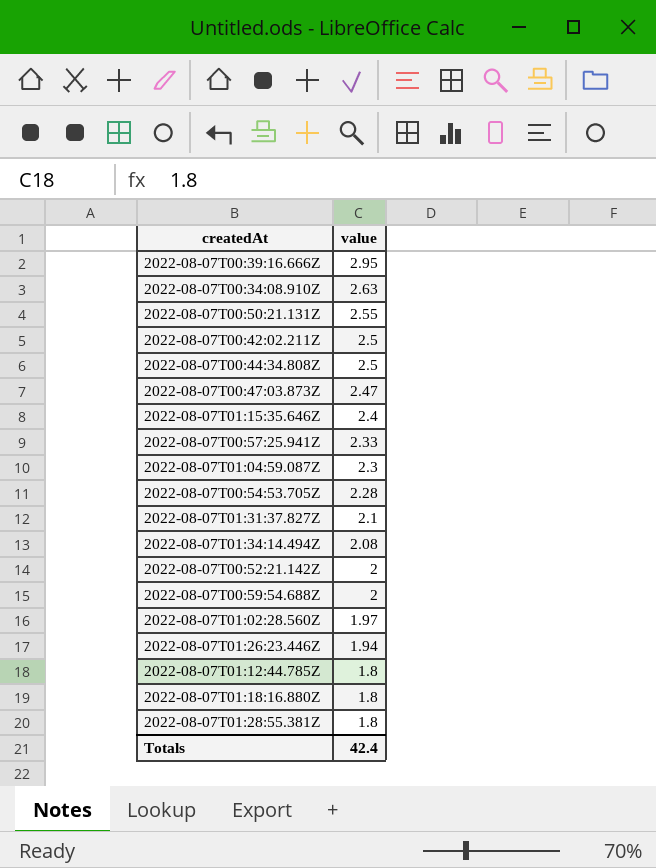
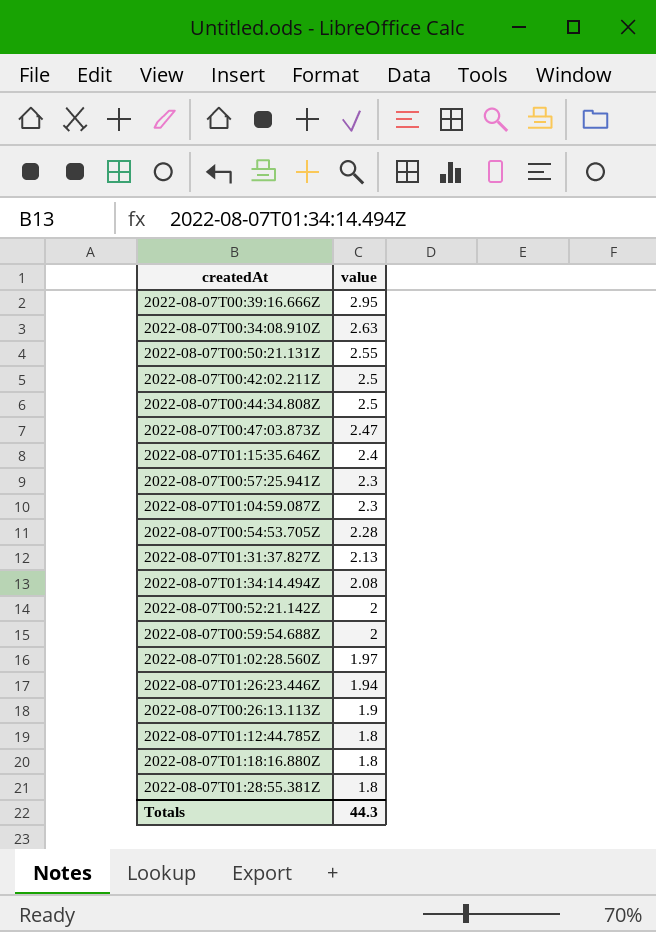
2022-08-07T00:57:25.941Z | value: 2.33 -> 2.3
2022-08-07T01:31:37.827Z | value: 2.1 -> 2.13
row 2022-08-07T00:26:13.113Z: none -> 1.9
Totals | value: 42.4 -> 44.3

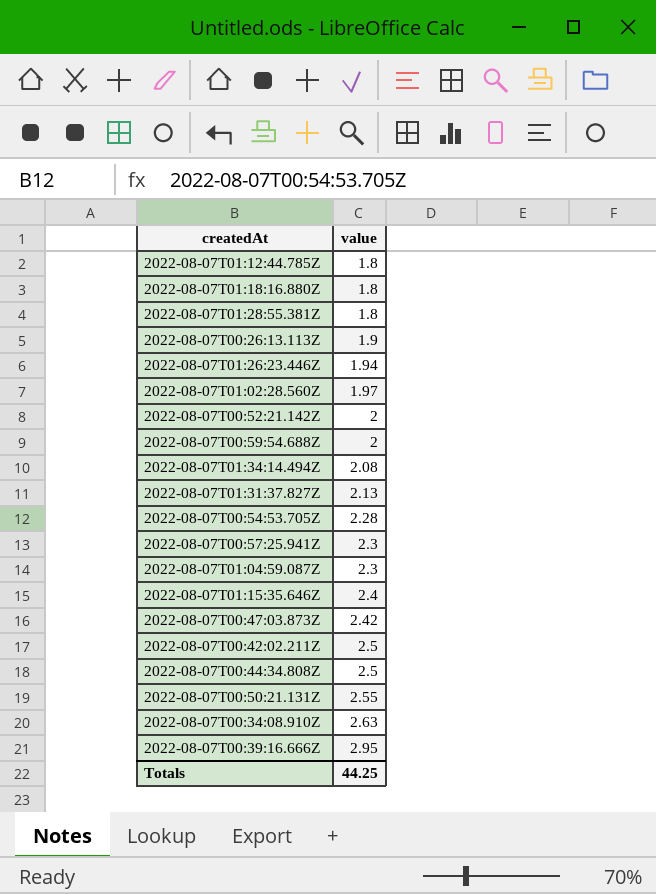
row order: value descending -> value ascending
2022-08-07T00:47:03.873Z | value: 2.47 -> 2.42
Totals | value: 44.3 -> 44.25

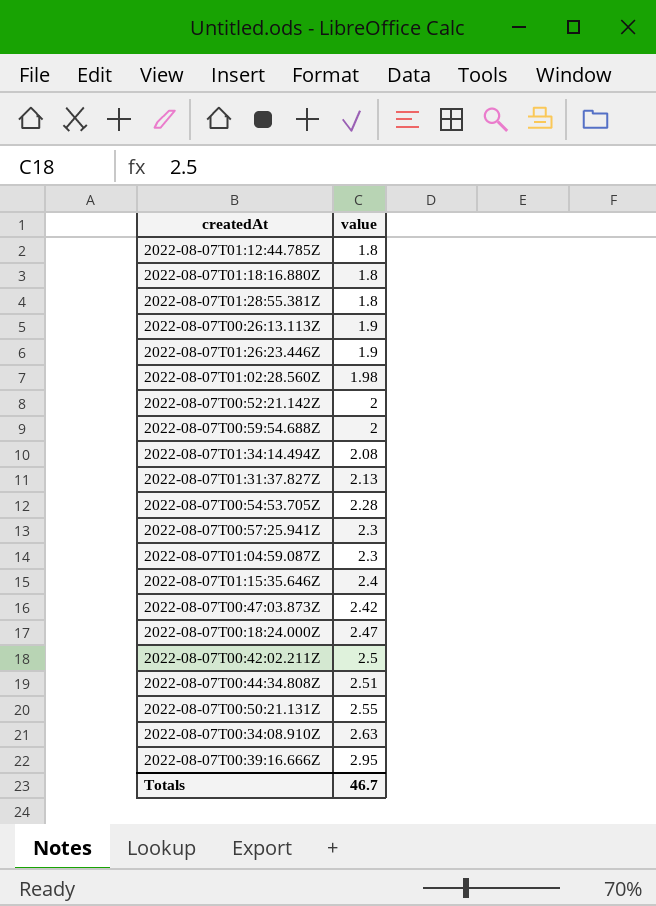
2022-08-07T01:26:23.446Z | value: 1.94 -> 1.9
2022-08-07T01:02:28.560Z | value: 1.97 -> 1.98
row 2022-08-07T00:18:24.000Z: none -> 2.47
2022-08-07T00:44:34.808Z | value: 2.5 -> 2.51
Totals | value: 44.25 -> 46.7

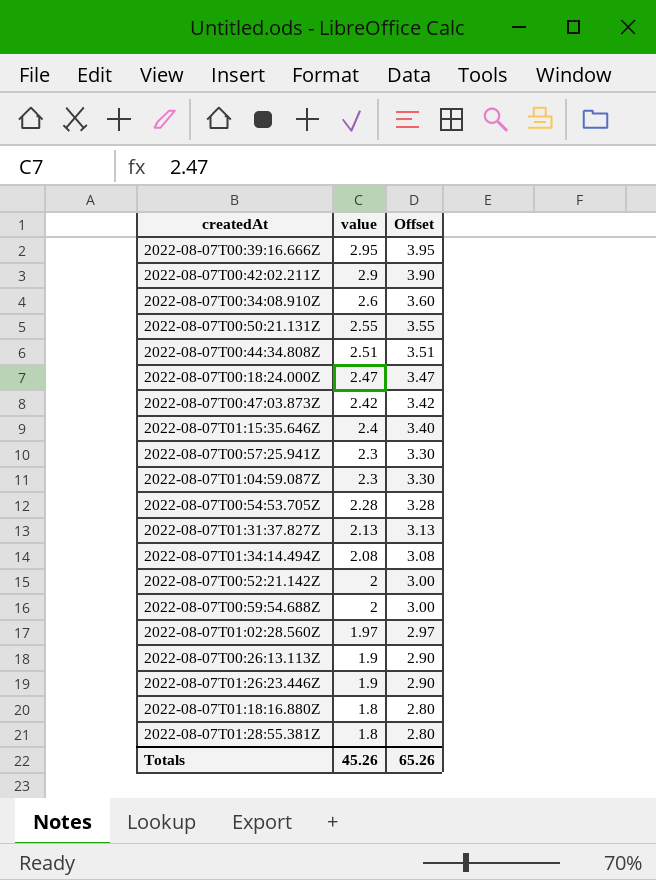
row order: value ascending -> value descending
column Offset | formula: none -> [value] + 1
row 2022-08-07T01:12:44.785Z: 1.8 -> none
2022-08-07T00:42:02.211Z | value: 2.5 -> 2.9
2022-08-07T00:34:08.910Z | value: 2.63 -> 2.6
2022-08-07T01:02:28.560Z | value: 1.98 -> 1.97
Totals | value: 46.7 -> 45.26

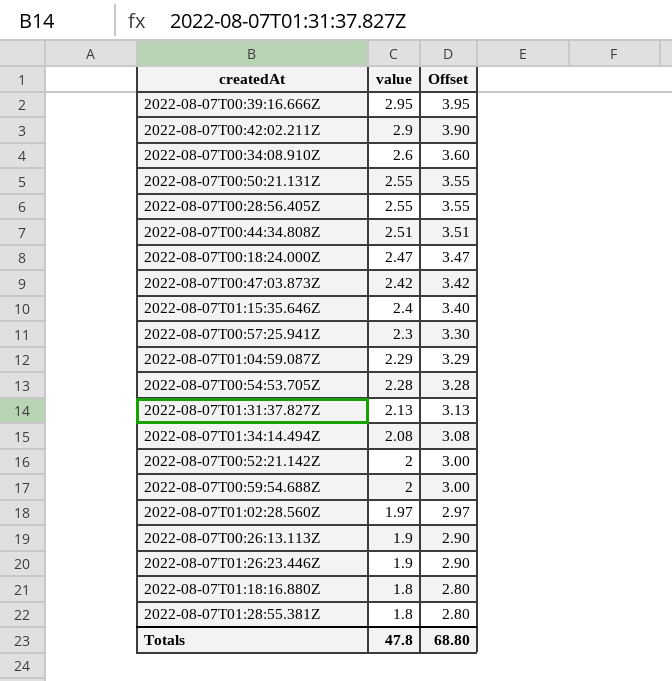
row 2022-08-07T00:28:56.405Z: none -> 2.55 | 3.55
2022-08-07T01:04:59.087Z | value: 2.3 -> 2.29
2022-08-07T01:04:59.087Z | Offset: 3.30 -> 3.29
Totals | value: 45.26 -> 47.8
Totals | Offset: 65.26 -> 68.80

